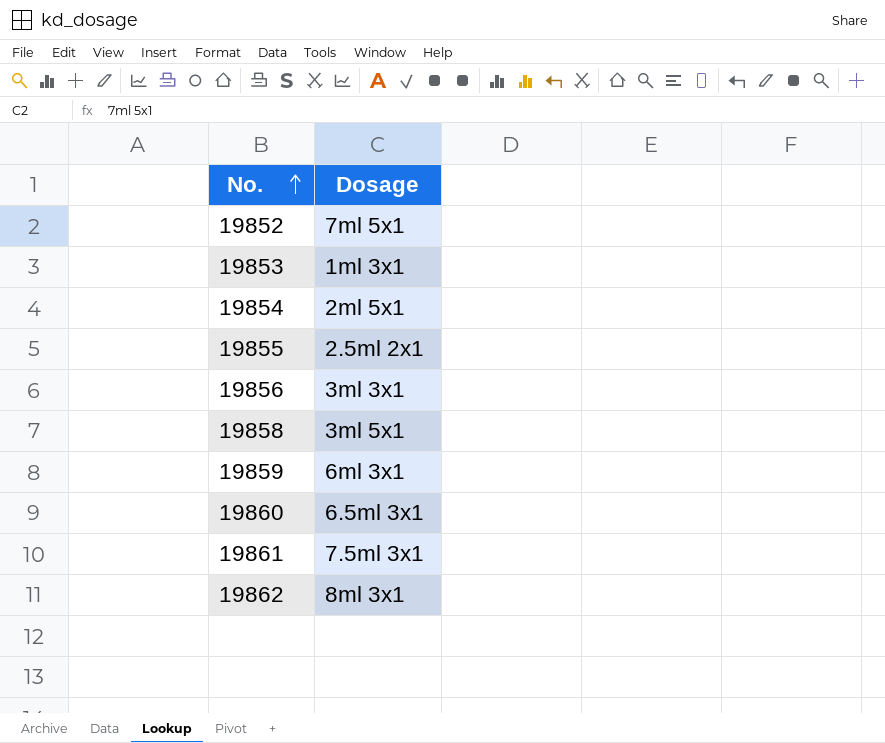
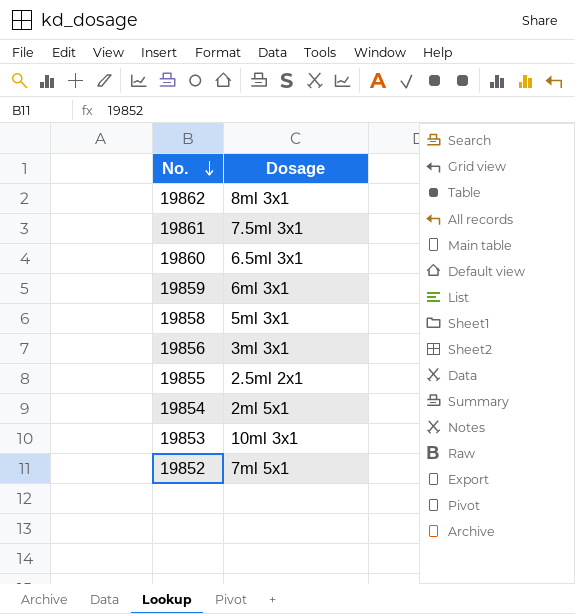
row order: No. ascending -> No. descending
19858 | Dosage: 3ml 5x1 -> 5ml 3x1
19853 | Dosage: 1ml 3x1 -> 10ml 3x1

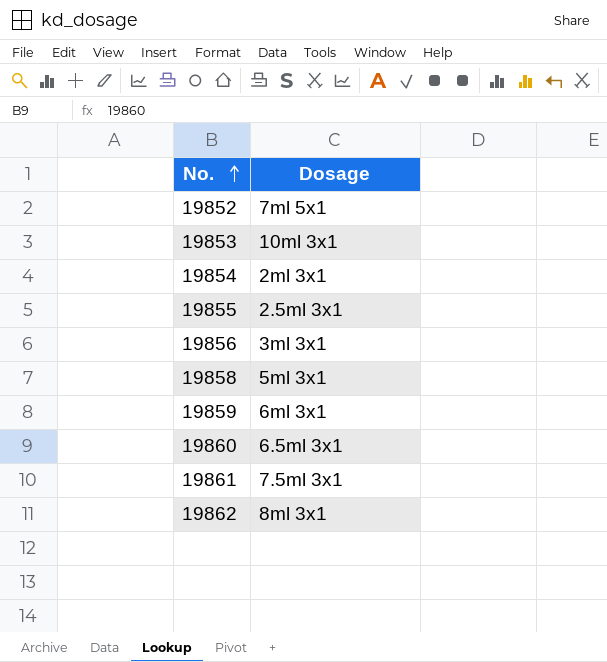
row order: No. descending -> No. ascending
19854 | Dosage: 2ml 5x1 -> 2ml 3x1
19855 | Dosage: 2.5ml 2x1 -> 2.5ml 3x1

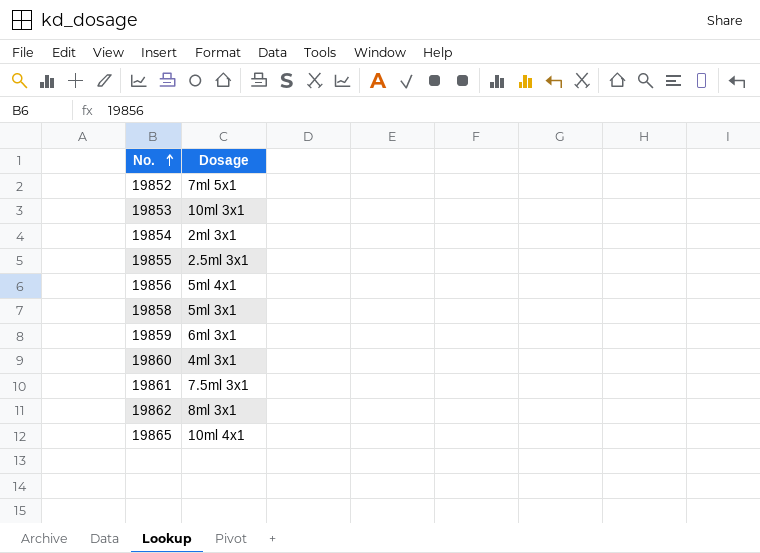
19856 | Dosage: 3ml 3x1 -> 5ml 4x1
19860 | Dosage: 6.5ml 3x1 -> 4ml 3x1
row 19865: none -> 10ml 4x1

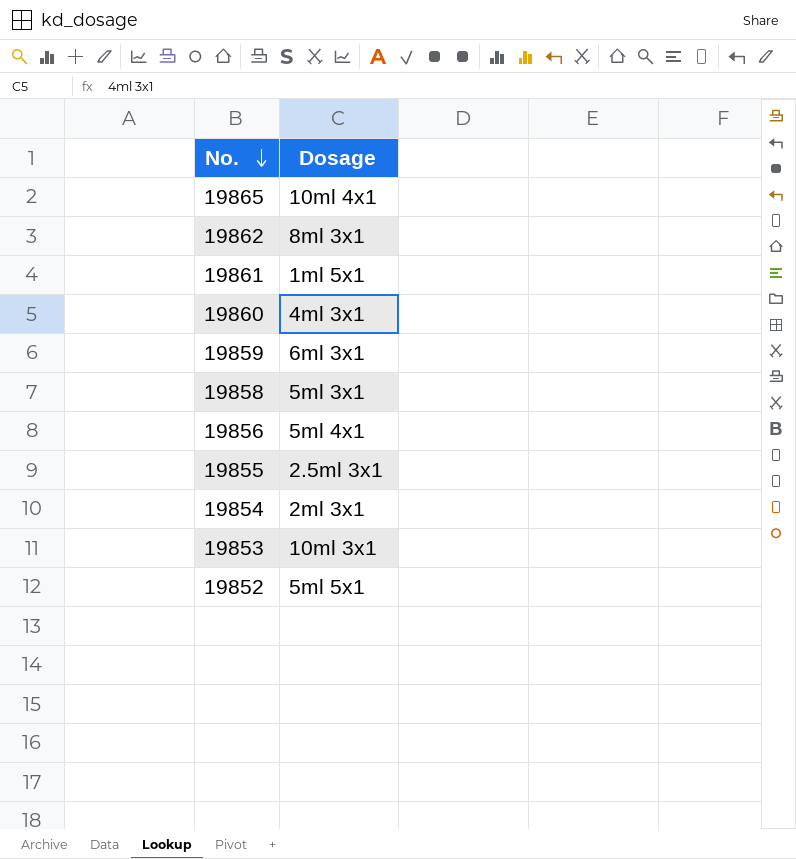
row order: No. ascending -> No. descending
19861 | Dosage: 7.5ml 3x1 -> 1ml 5x1
19852 | Dosage: 7ml 5x1 -> 5ml 5x1

